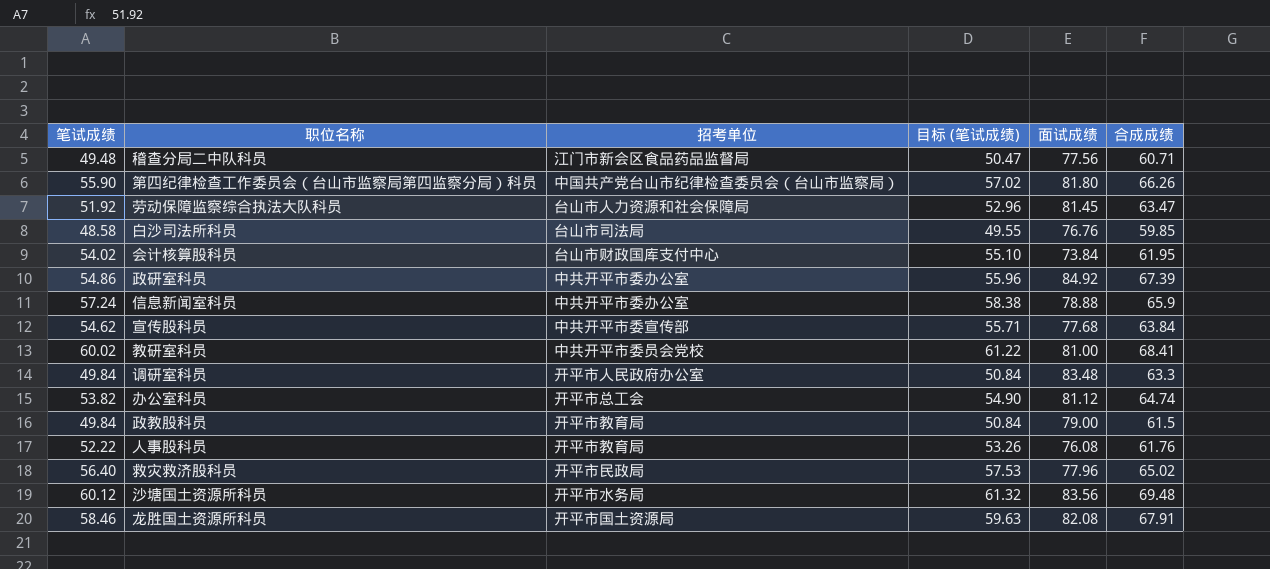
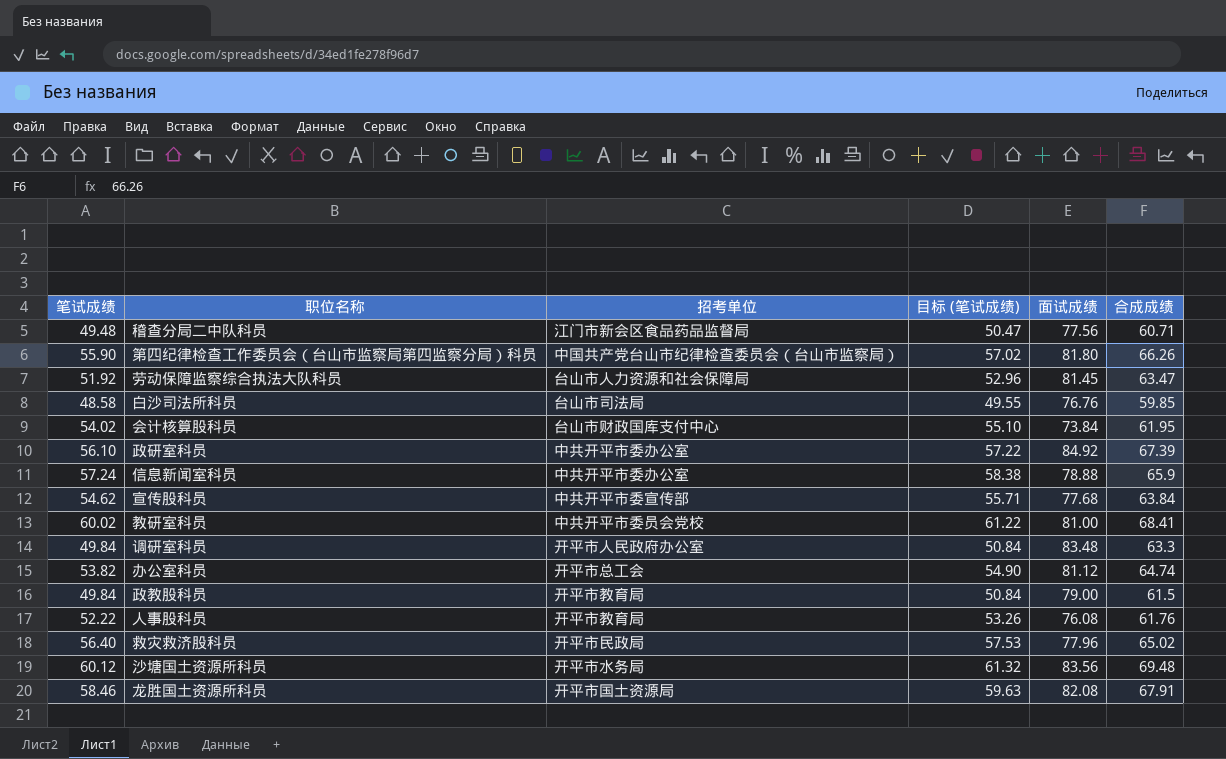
政研室科员 | 笔试成绩: 54.86 -> 56.10
政研室科员 | 目标 (笔试成绩): 55.96 -> 57.22

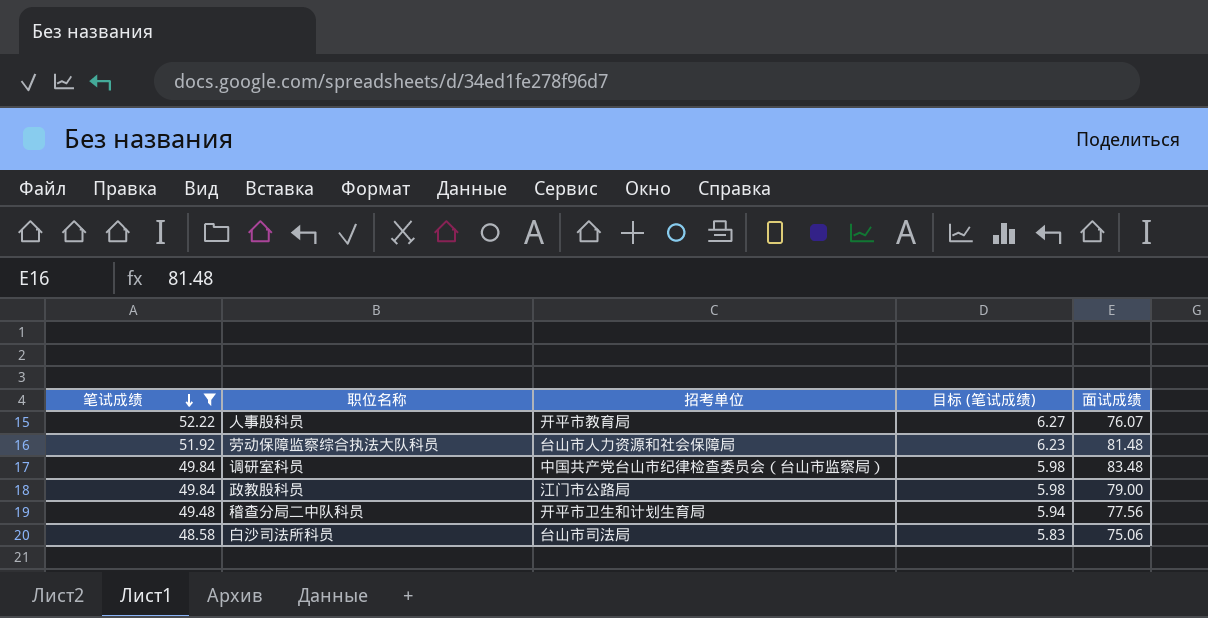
filter: none -> 笔试成绩 <= 52.22
row order: none -> 笔试成绩 descending
column 合成成绩 | position: 6 -> none
column 目标 (笔试成绩) | formula: [笔试成绩] * 1.02 -> [笔试成绩] * 0.12
人事股科员 | 面试成绩: 76.08 -> 76.07
劳动保障监察综合执法大队科员 | 面试成绩: 81.45 -> 81.48
调研室科员 | 招考单位: 开平市人民政府办公室 -> 中国共产党台山市纪律检查委员会（台山市监察局）
政教股科员 | 招考单位: 开平市教育局 -> 江门市公路局
稽查分局二中队科员 | 招考单位: 江门市新会区食品药品监督局 -> 开平市卫生和计划生育局
白沙司法所科员 | 面试成绩: 76.76 -> 75.06

